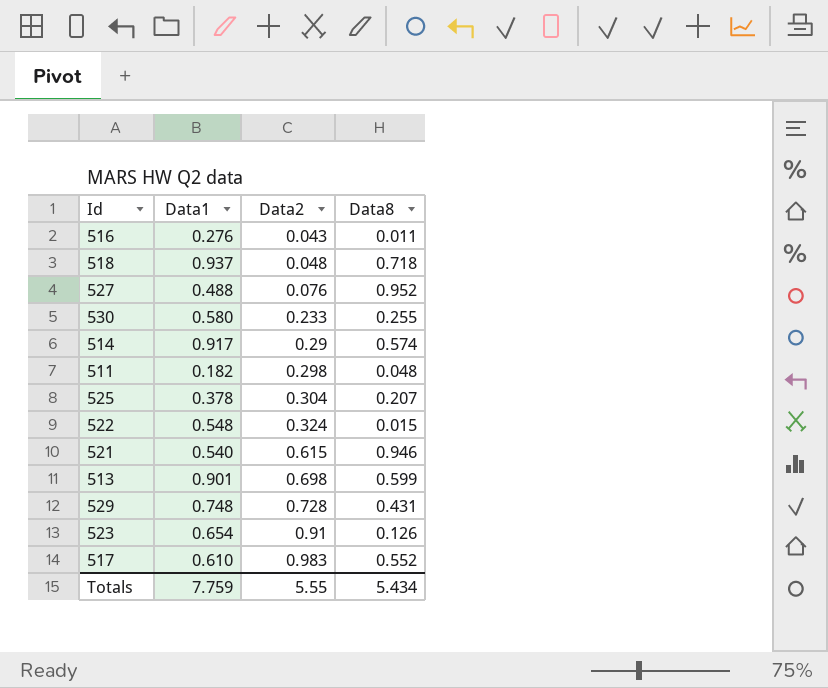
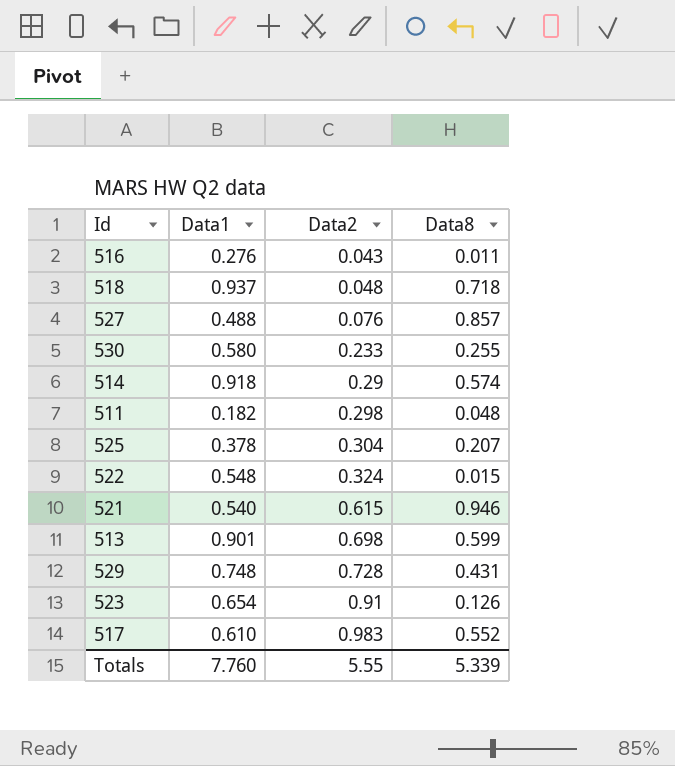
527 | Data8: 0.952 -> 0.857
514 | Data1: 0.917 -> 0.918
Totals | Data1: 7.759 -> 7.760
Totals | Data8: 5.434 -> 5.339

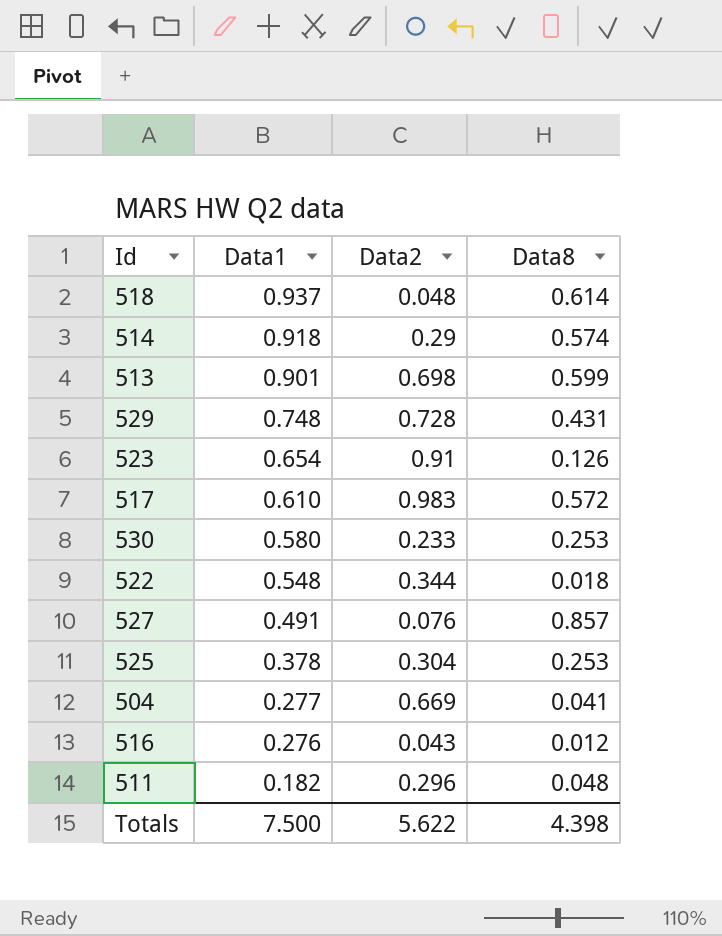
row order: Data2 ascending -> Data1 descending
row 521: 0.540 | 0.615 | 0.946 -> none
518 | Data8: 0.718 -> 0.614
517 | Data8: 0.552 -> 0.572
530 | Data8: 0.255 -> 0.253
522 | Data2: 0.324 -> 0.344
522 | Data8: 0.015 -> 0.018
527 | Data1: 0.488 -> 0.491
525 | Data8: 0.207 -> 0.253
row 504: none -> 0.277 | 0.669 | 0.041
516 | Data8: 0.011 -> 0.012
511 | Data2: 0.298 -> 0.296
Totals | Data1: 7.760 -> 7.500
Totals | Data2: 5.55 -> 5.622
Totals | Data8: 5.339 -> 4.398

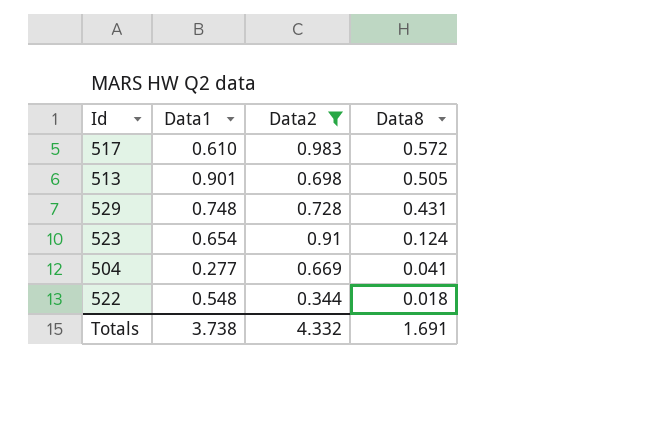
filter: none -> Data2 >= 0.344
row order: Data1 descending -> Data8 descending
513 | Data8: 0.599 -> 0.505
523 | Data8: 0.126 -> 0.124
Totals | Data1: 7.500 -> 3.738
Totals | Data2: 5.622 -> 4.332
Totals | Data8: 4.398 -> 1.691

